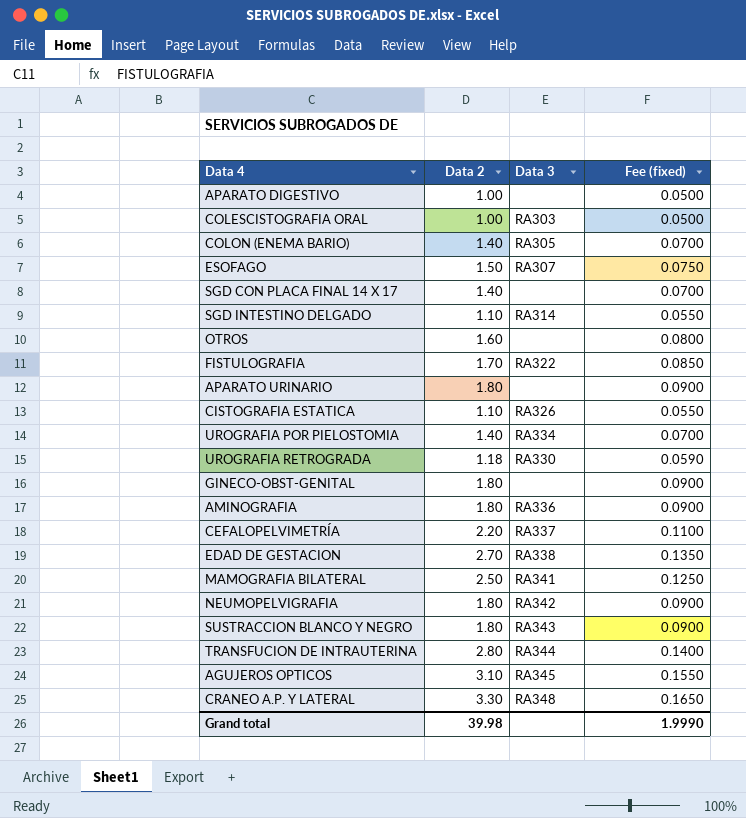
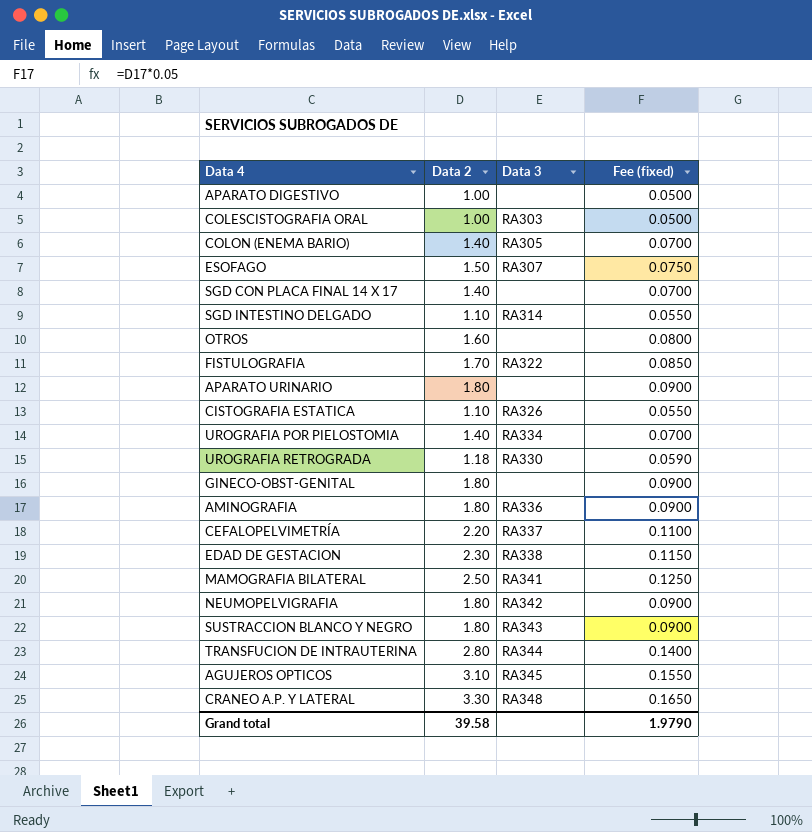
EDAD DE GESTACION | Data 2: 2.70 -> 2.30
EDAD DE GESTACION | Fee (fixed): 0.1350 -> 0.1150
Grand total | Data 2: 39.98 -> 39.58
Grand total | Fee (fixed): 1.9990 -> 1.9790

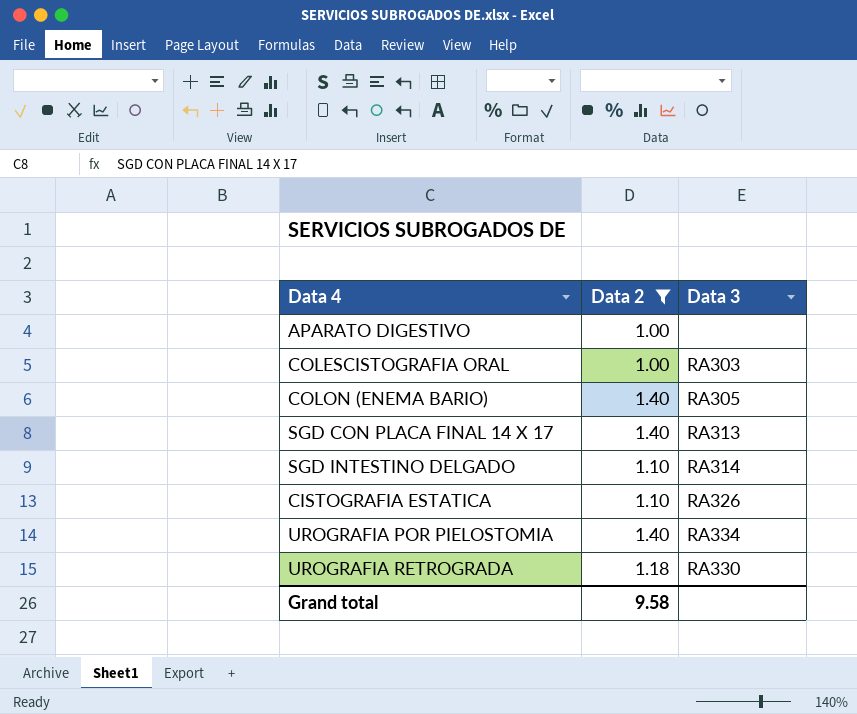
filter: none -> Data 2 <= 1.40
column Fee (fixed) | formula: [Data 2] * 0.05 -> none
SGD CON PLACA FINAL 14 X 17 | Data 3: none -> RA313
Grand total | Data 2: 39.58 -> 9.58

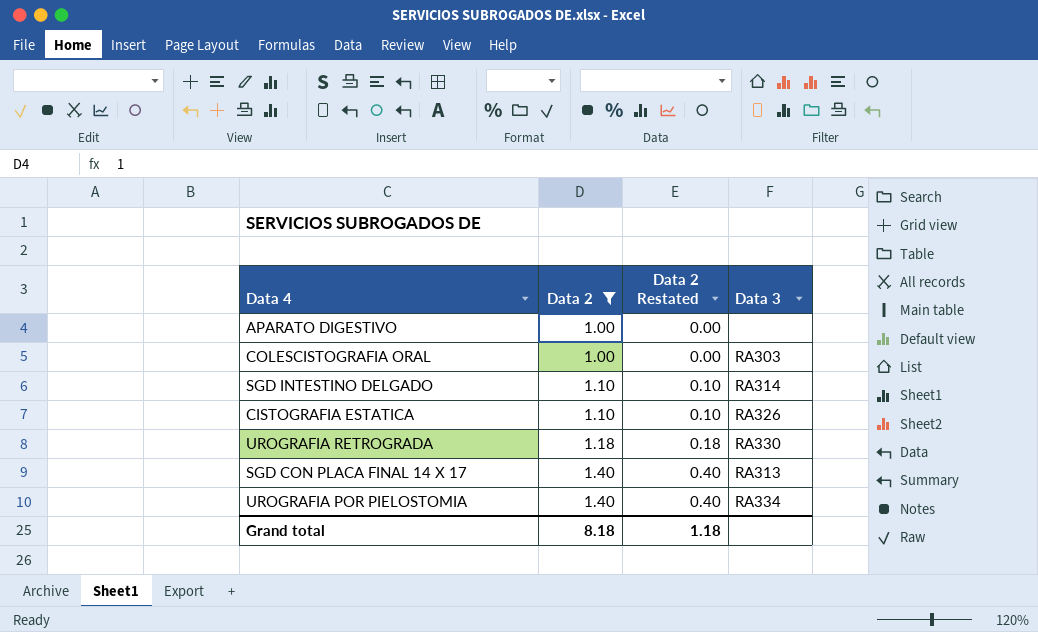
row order: none -> Data 2 ascending
column Data 2 Restated | formula: none -> [Data 2] - 1
row COLON (ENEMA BARIO): 1.40 | RA305 -> none
Grand total | Data 2: 9.58 -> 8.18

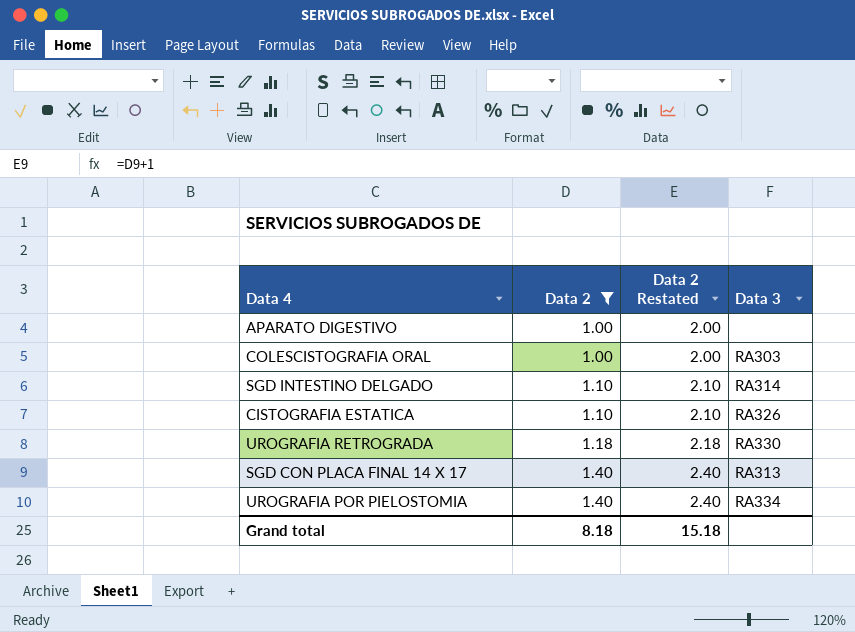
column Data 2 Restated | formula: [Data 2] - 1 -> [Data 2] + 1
Grand total | Data 2 Restated: 1.18 -> 15.18

